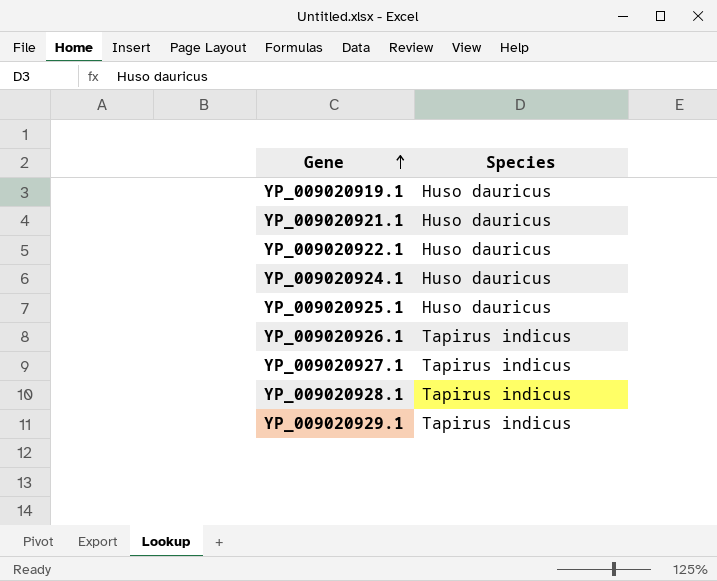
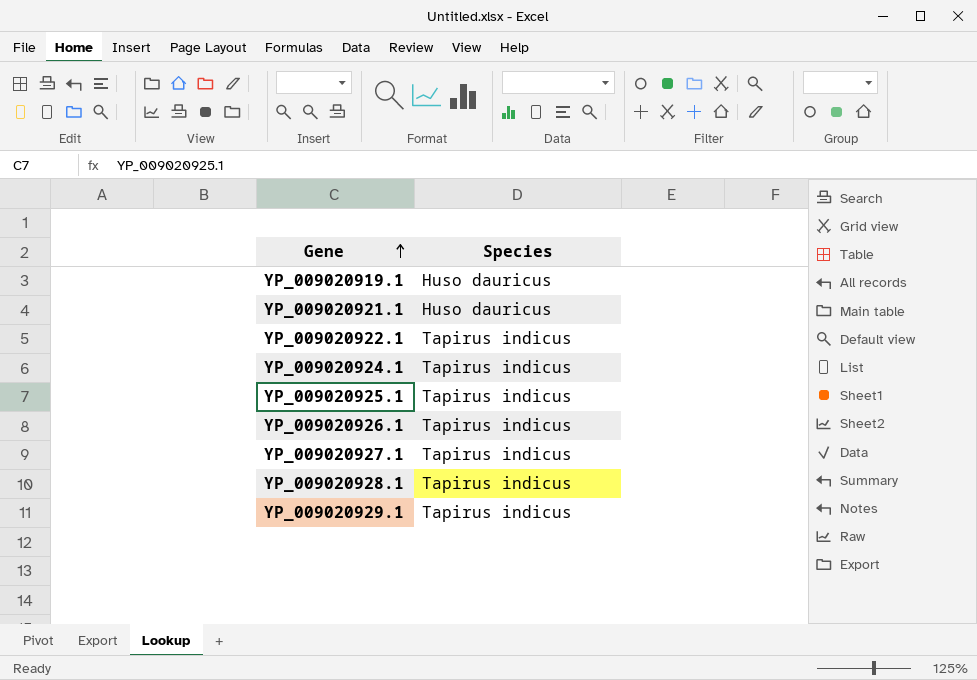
YP_009020922.1 | Species: Huso dauricus -> Tapirus indicus
YP_009020924.1 | Species: Huso dauricus -> Tapirus indicus
YP_009020925.1 | Species: Huso dauricus -> Tapirus indicus

